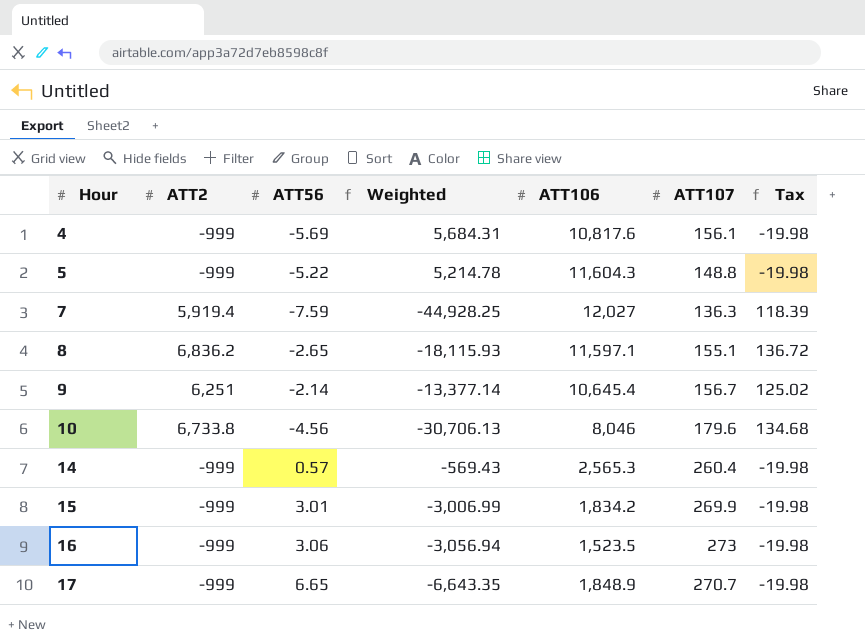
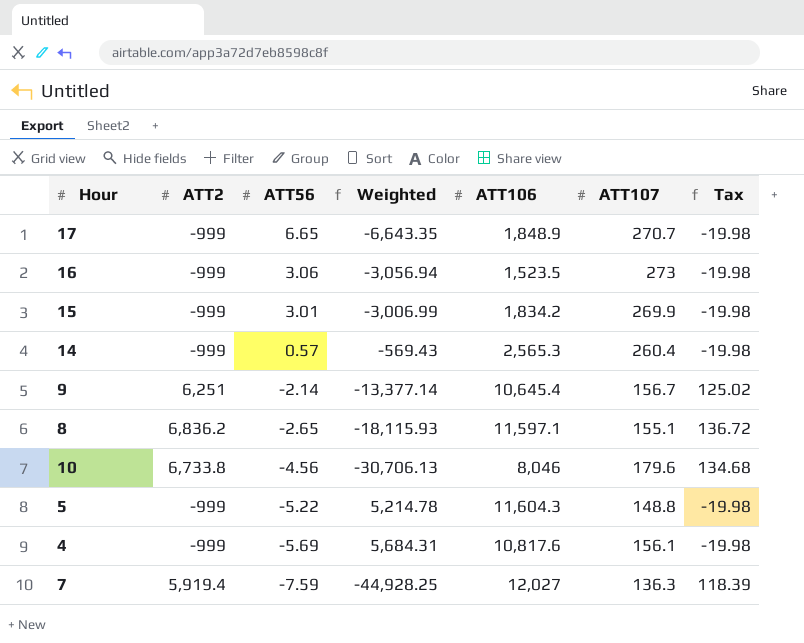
row order: Hour ascending -> ATT56 descending

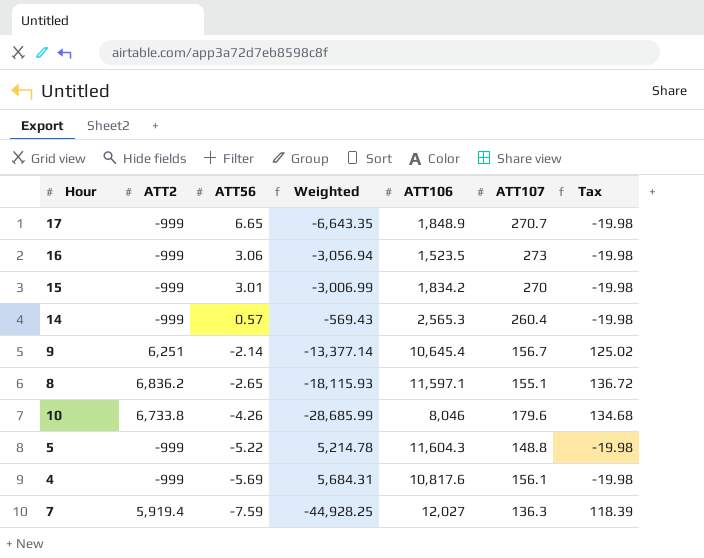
15 | ATT107: 269.9 -> 270
10 | ATT56: -4.56 -> -4.26
10 | Weighted: -30,706.13 -> -28,685.99

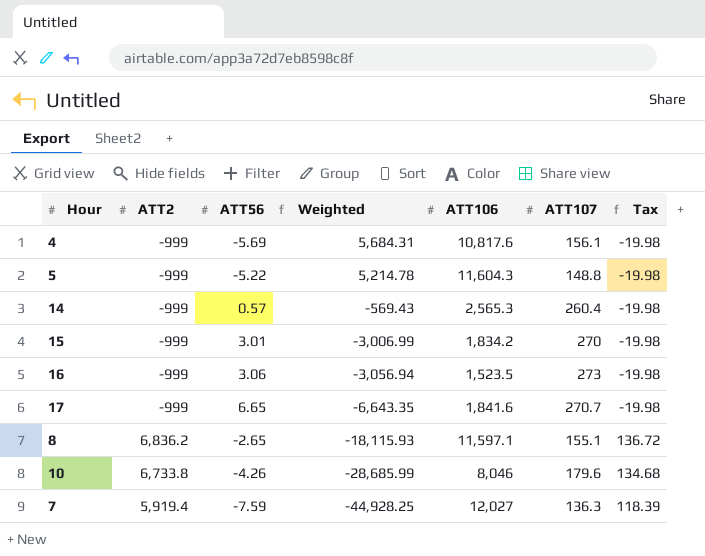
row order: ATT56 descending -> Weighted descending
row 9: 6,251 | -2.14 | -13,377.14 | 10,645.4 | 156.7 | 125.02 -> none
17 | ATT106: 1,848.9 -> 1,841.6

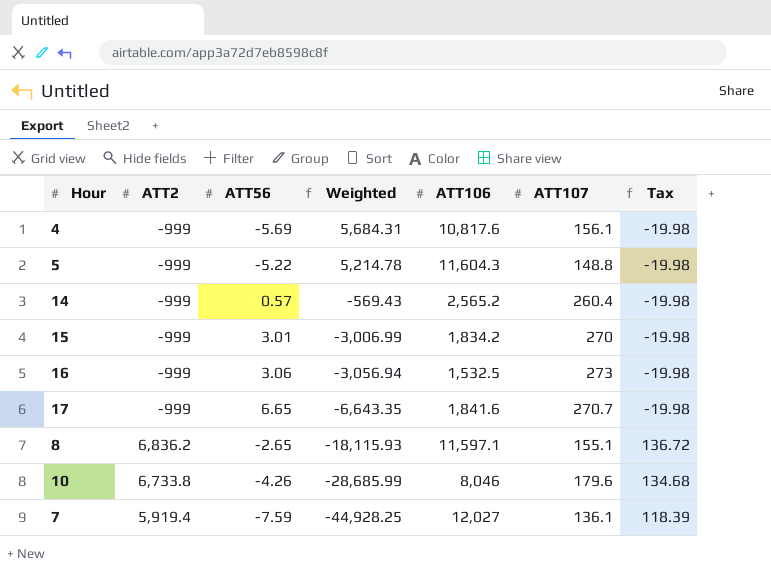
14 | ATT106: 2,565.3 -> 2,565.2
16 | ATT106: 1,523.5 -> 1,532.5
7 | ATT107: 136.3 -> 136.1

